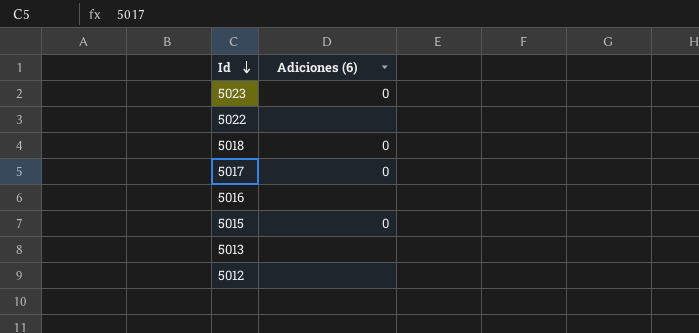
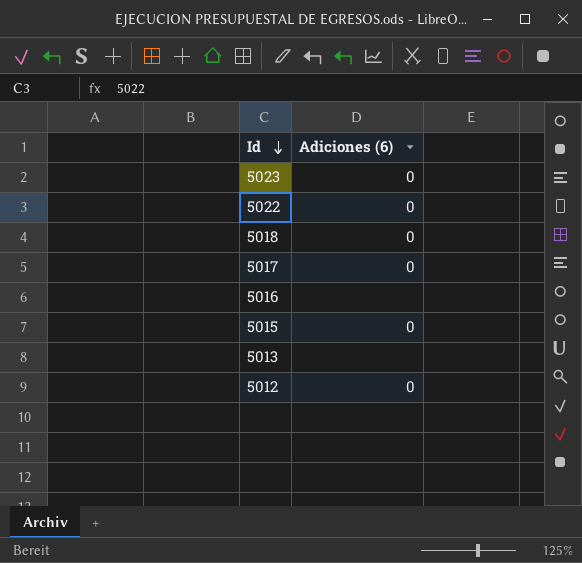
5022 | Adiciones (6): none -> 0
5012 | Adiciones (6): none -> 0

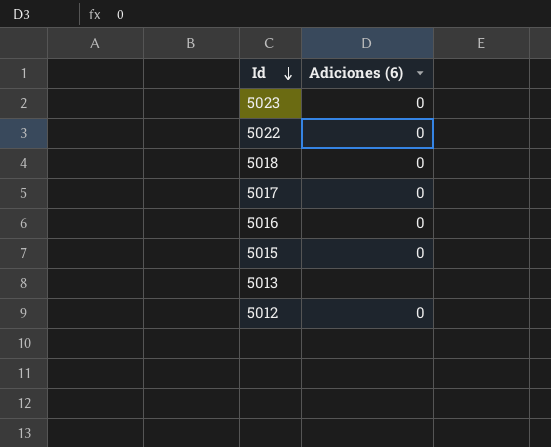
5016 | Adiciones (6): none -> 0

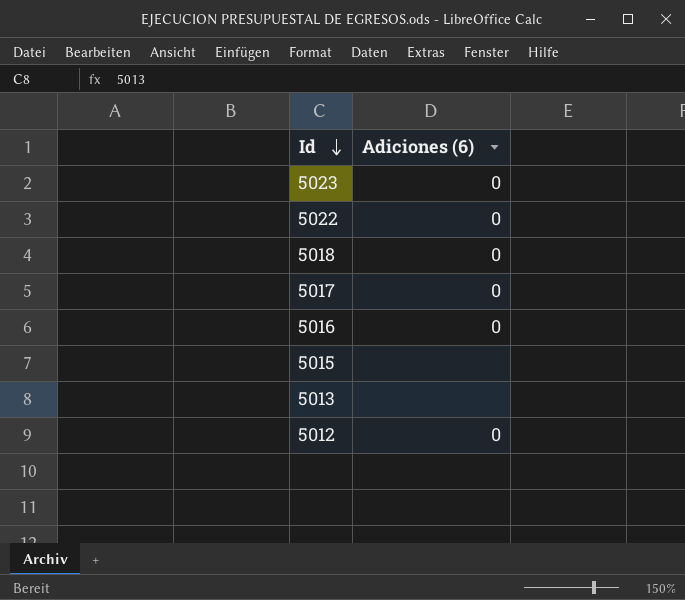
5015 | Adiciones (6): 0 -> none

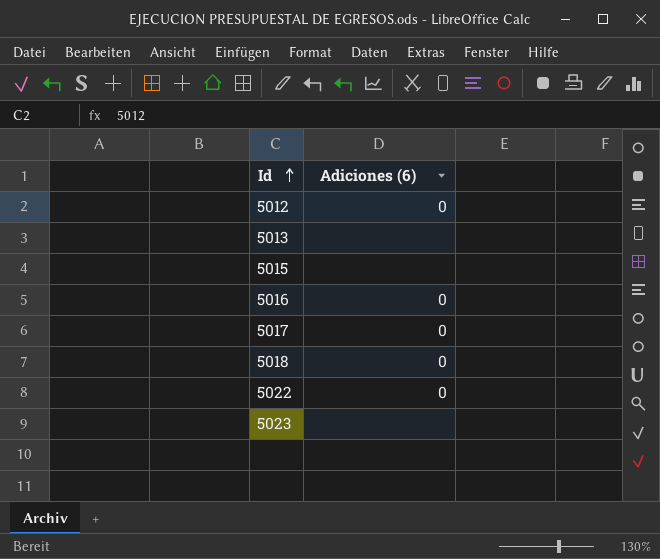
row order: Id descending -> Id ascending
5023 | Adiciones (6): 0 -> none

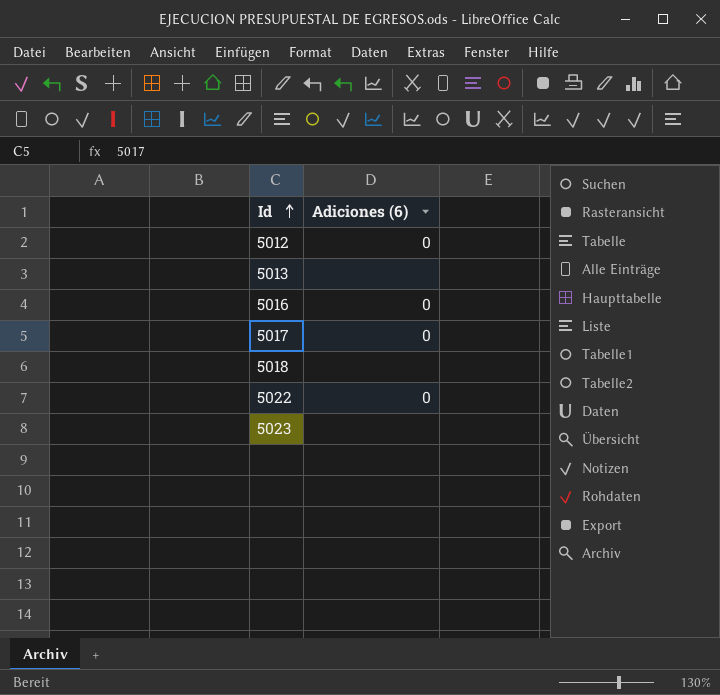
row 5015: none -> none
5018 | Adiciones (6): 0 -> none

